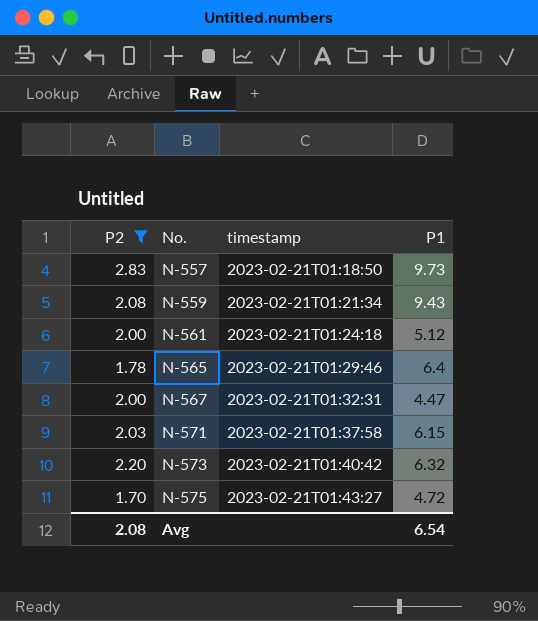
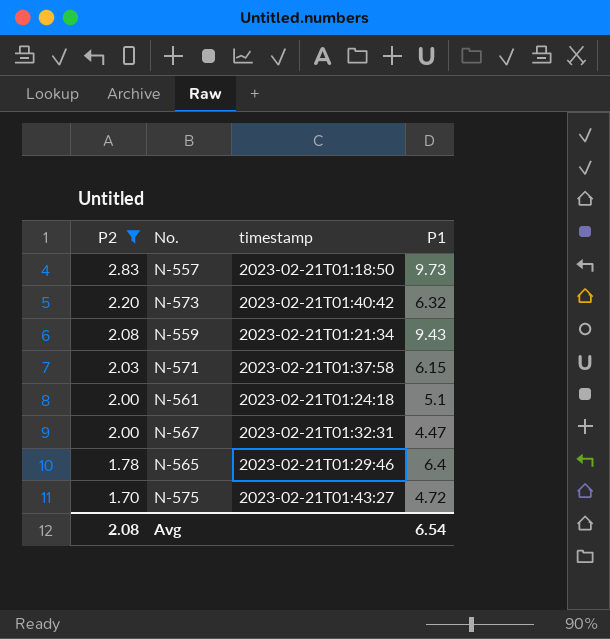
row order: No. ascending -> P2 descending
N-561 | P1: 5.12 -> 5.1

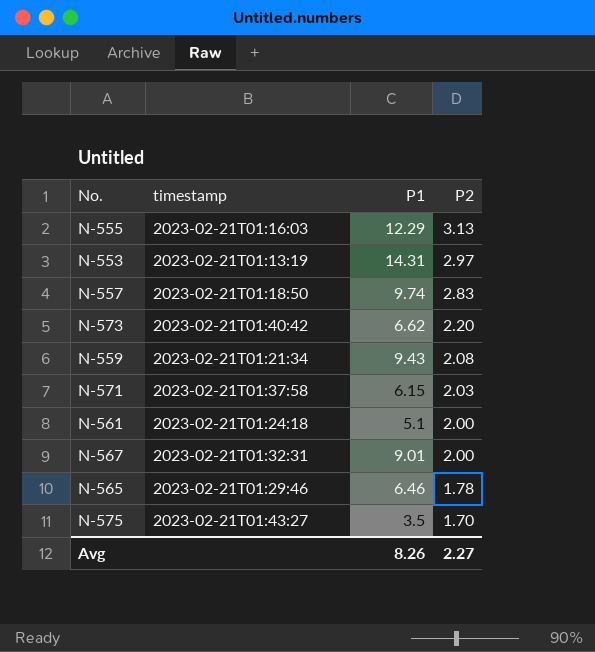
filter: P2 <= 2.83 -> none
column P2 | position: 1 -> 4
N-557 | P1: 9.73 -> 9.74
N-573 | P1: 6.32 -> 6.62
N-567 | P1: 4.47 -> 9.01
N-565 | P1: 6.4 -> 6.46
N-575 | P1: 4.72 -> 3.5
Avg | P1: 6.54 -> 8.26
Avg | P2: 2.08 -> 2.27

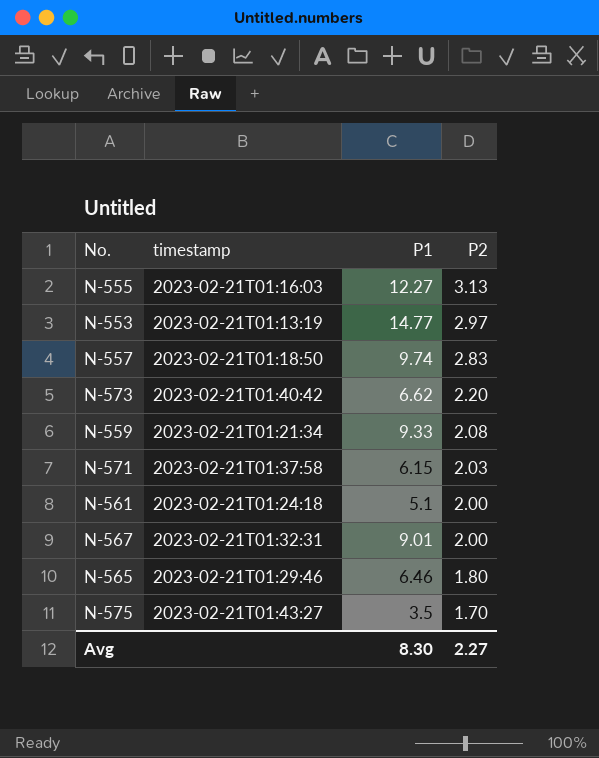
N-555 | P1: 12.29 -> 12.27
N-553 | P1: 14.31 -> 14.77
N-559 | P1: 9.43 -> 9.33
N-565 | P2: 1.78 -> 1.80
Avg | P1: 8.26 -> 8.30

